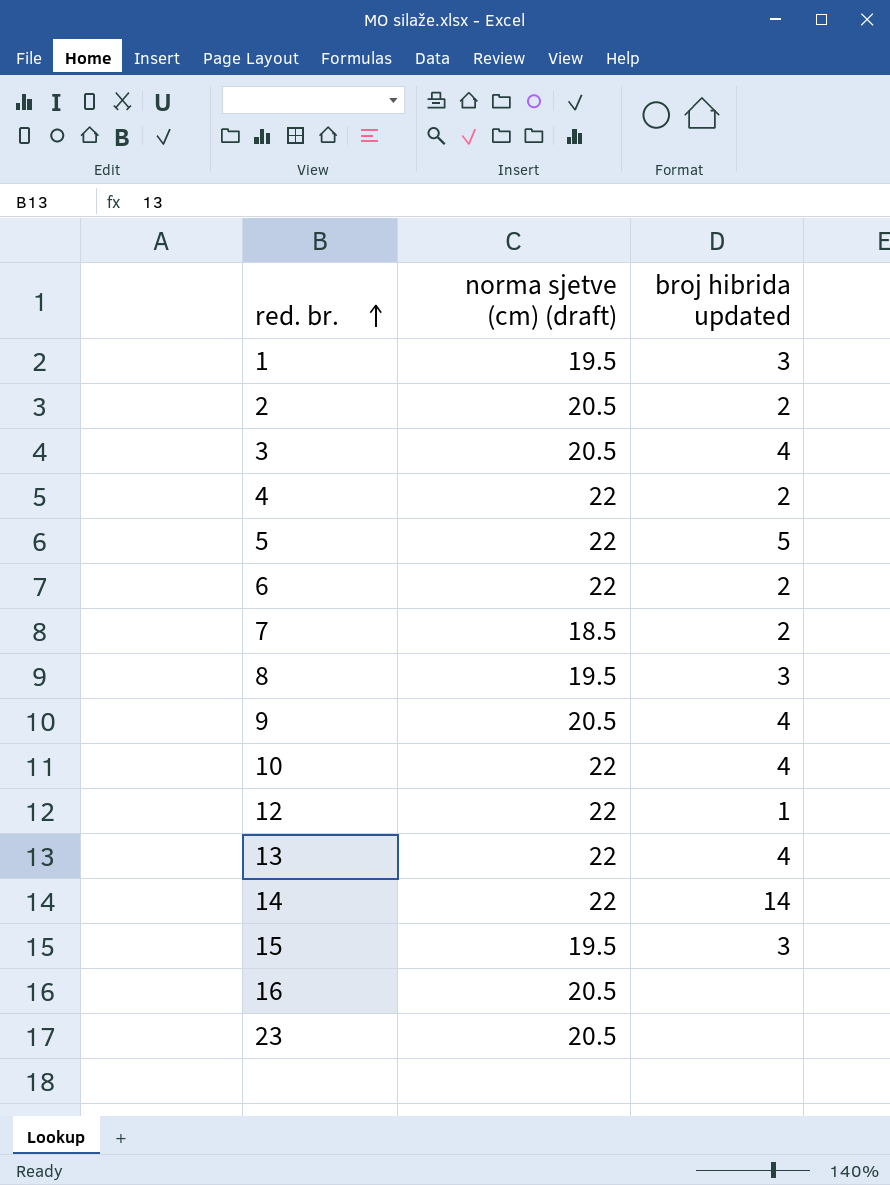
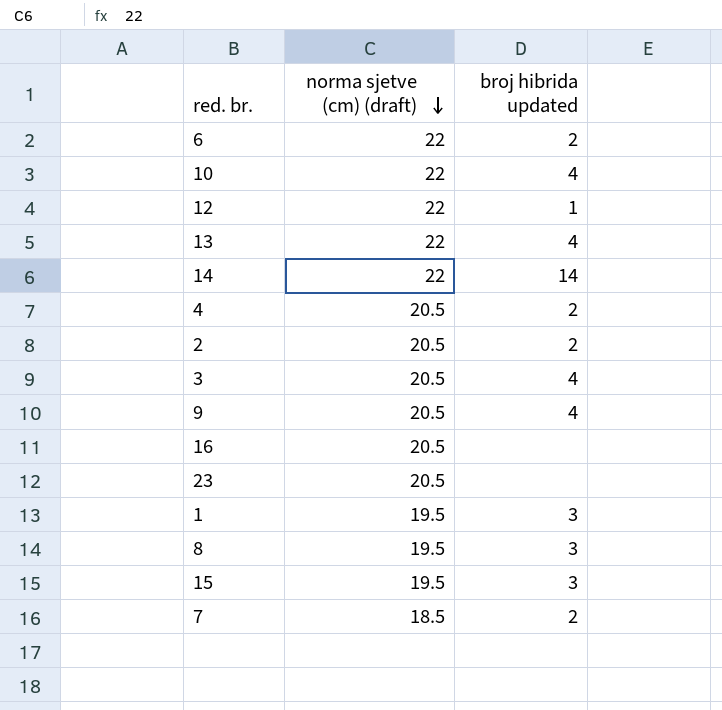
row order: red. br. ascending -> norma sjetve (cm) (draft) descending
row 5: 22 | 5 -> none
4 | norma sjetve (cm) (draft): 22 -> 20.5

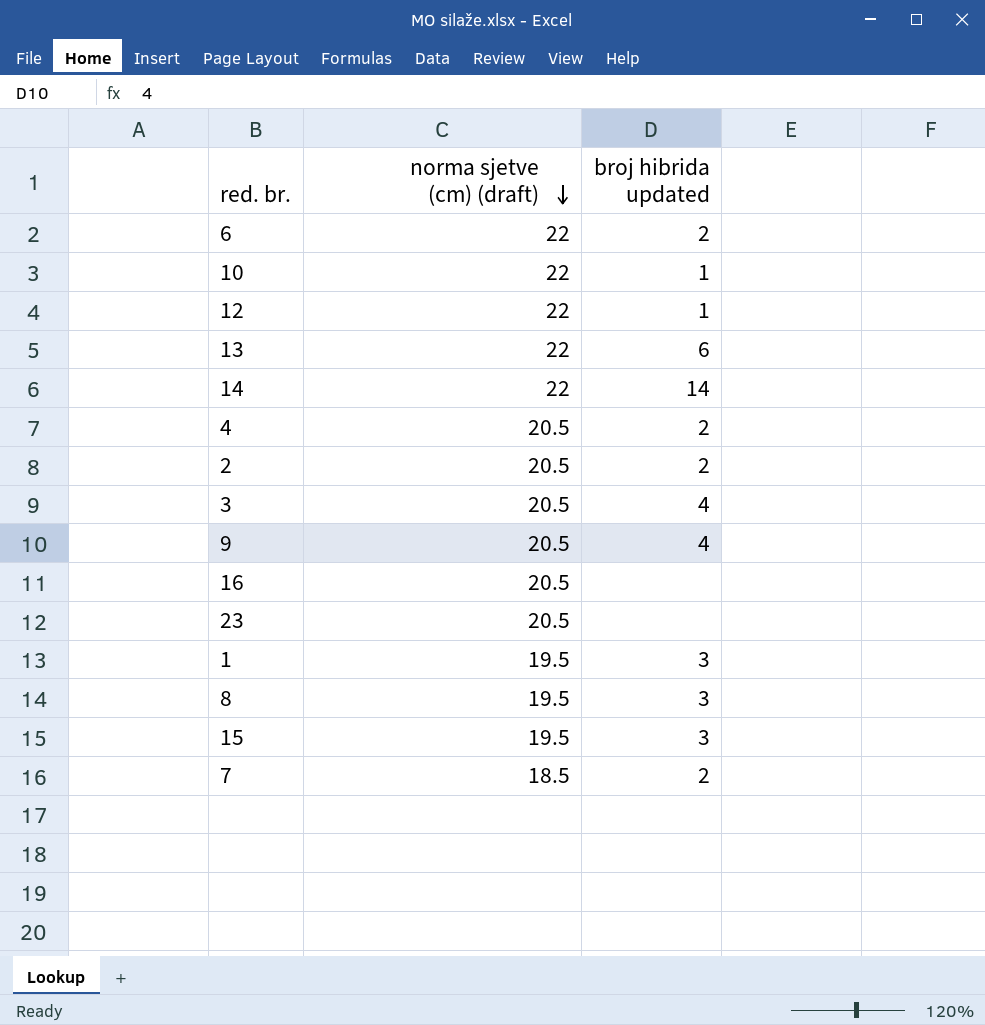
10 | broj hibrida updated: 4 -> 1
13 | broj hibrida updated: 4 -> 6

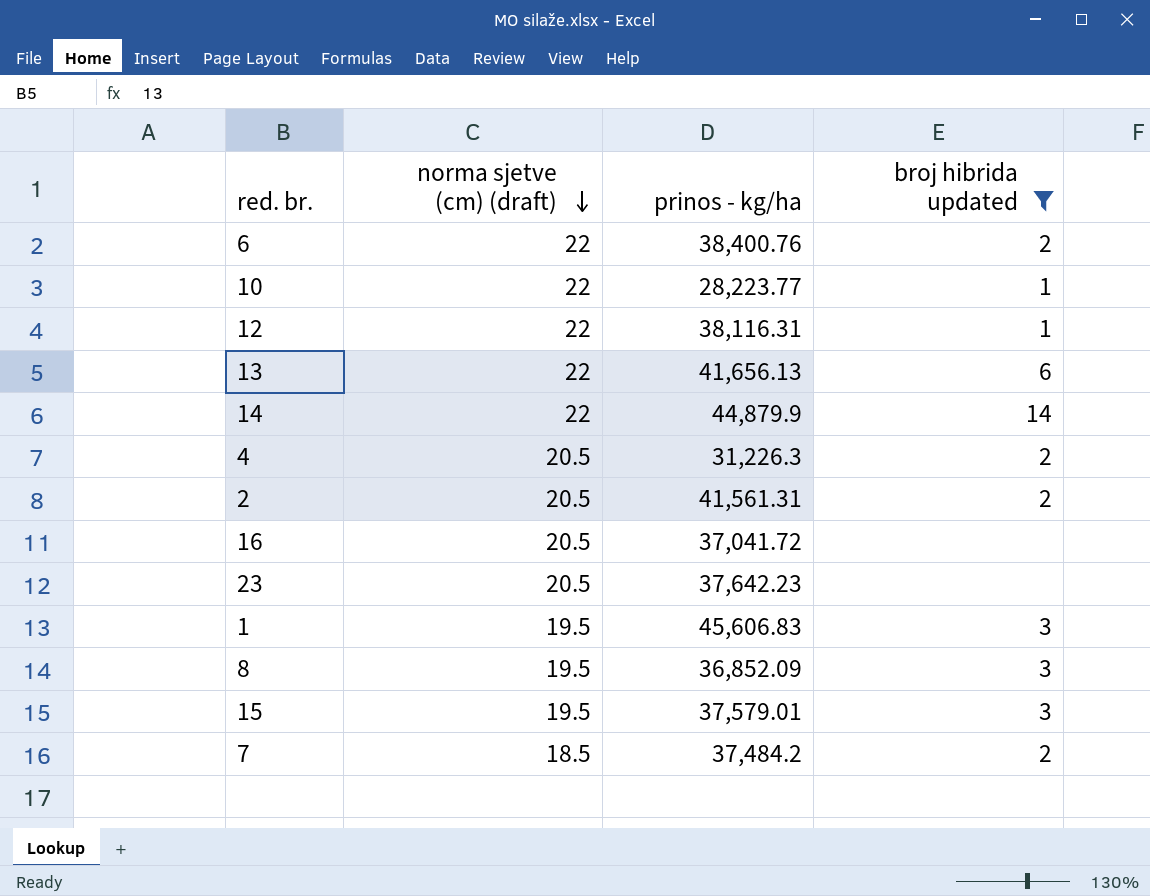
filter: none -> broj hibrida updated != 4
column prinos - kg/ha | position: none -> 3

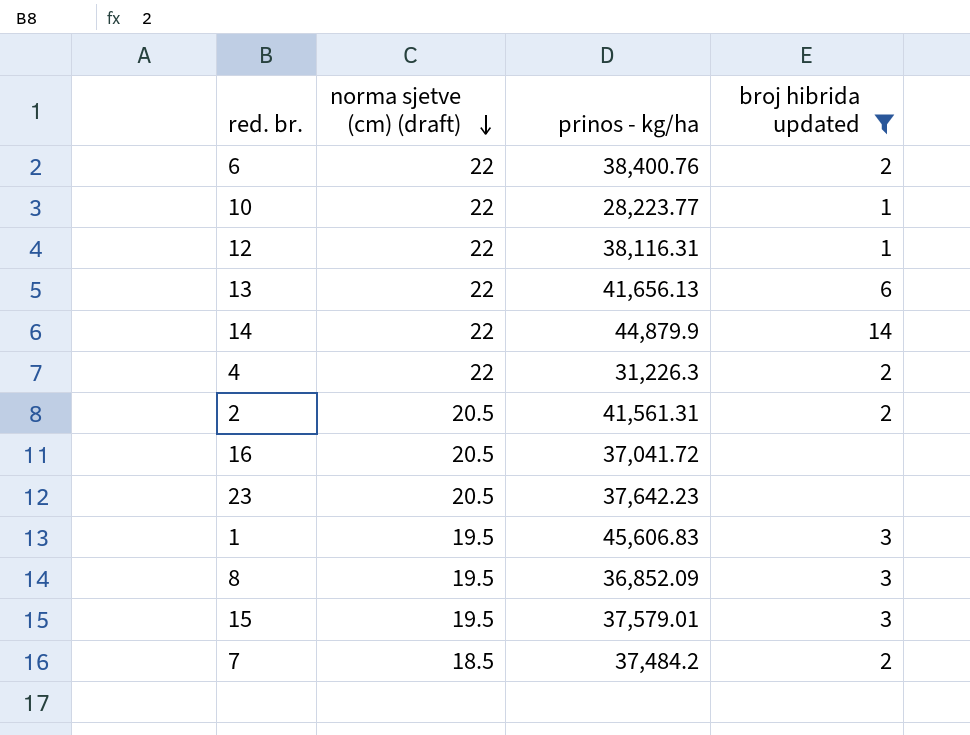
4 | norma sjetve (cm) (draft): 20.5 -> 22

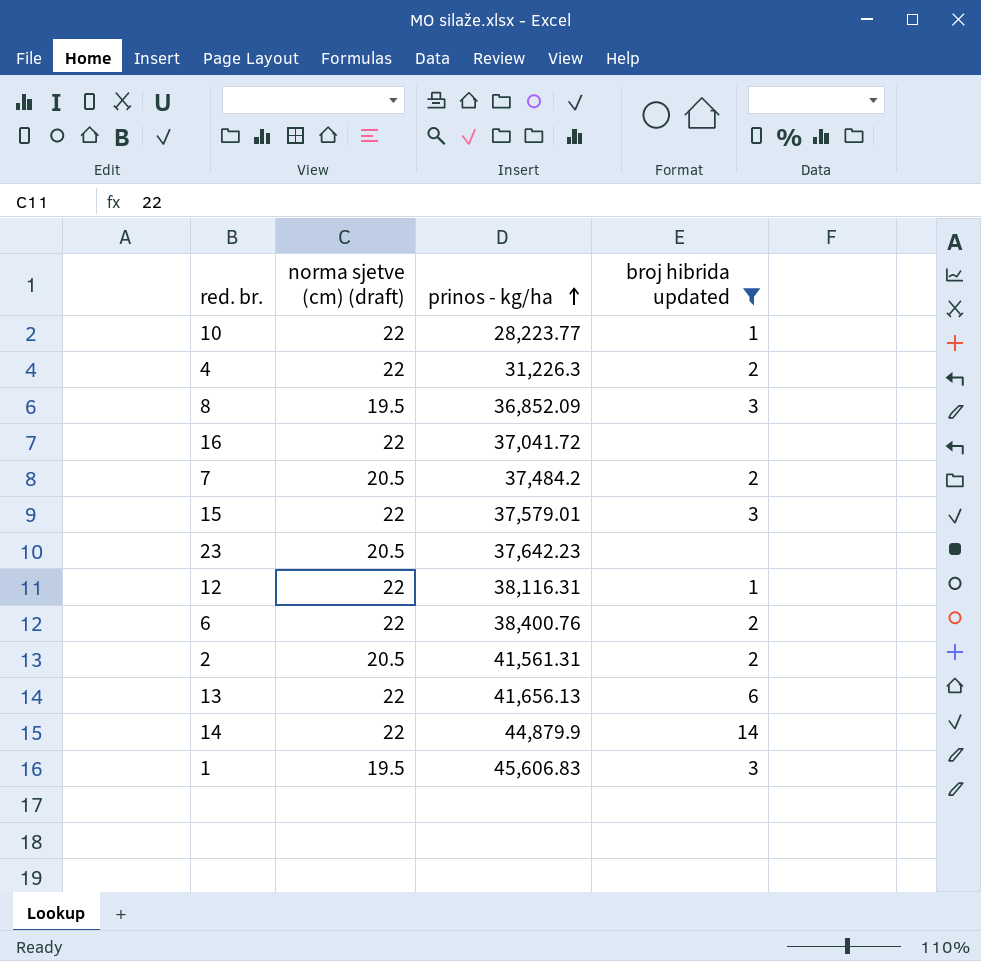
row order: norma sjetve (cm) (draft) descending -> prinos - kg/ha ascending
16 | norma sjetve (cm) (draft): 20.5 -> 22
7 | norma sjetve (cm) (draft): 18.5 -> 20.5
15 | norma sjetve (cm) (draft): 19.5 -> 22

